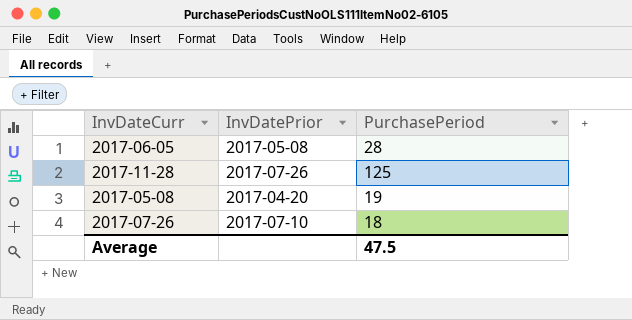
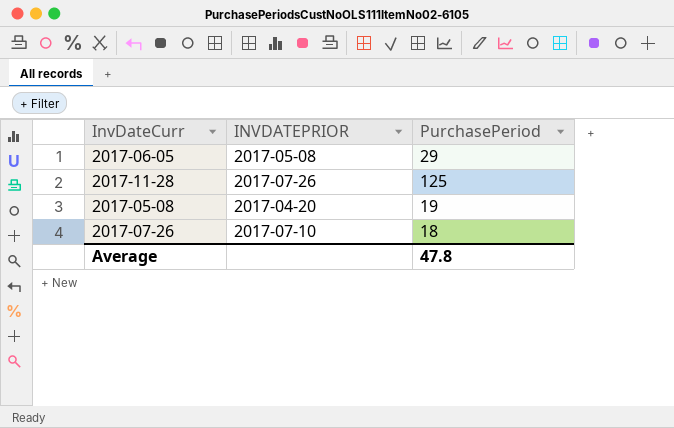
column name: InvDatePrior -> INVDATEPRIOR
2017-06-05 | PurchasePeriod: 28 -> 29
Average | PurchasePeriod: 47.5 -> 47.8

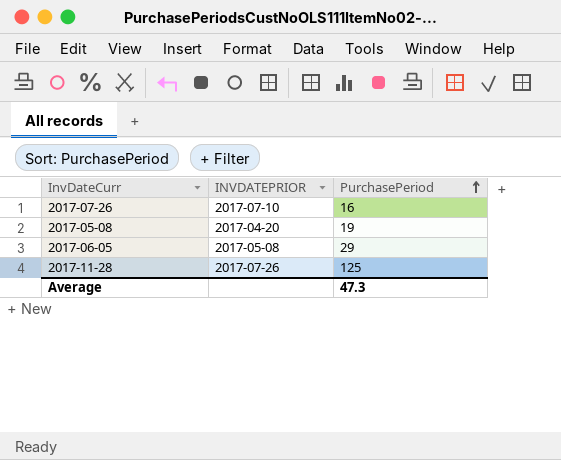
row order: none -> PurchasePeriod ascending
2017-07-26 | PurchasePeriod: 18 -> 16
Average | PurchasePeriod: 47.8 -> 47.3

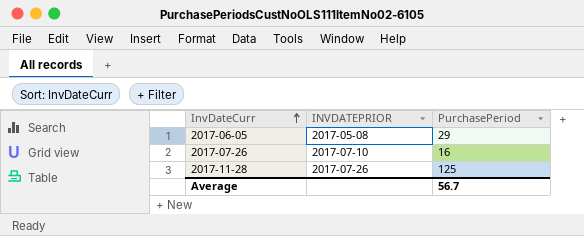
row order: PurchasePeriod ascending -> InvDateCurr ascending
row 2017-05-08: 2017-04-20 | 19 -> none
Average | PurchasePeriod: 47.3 -> 56.7

